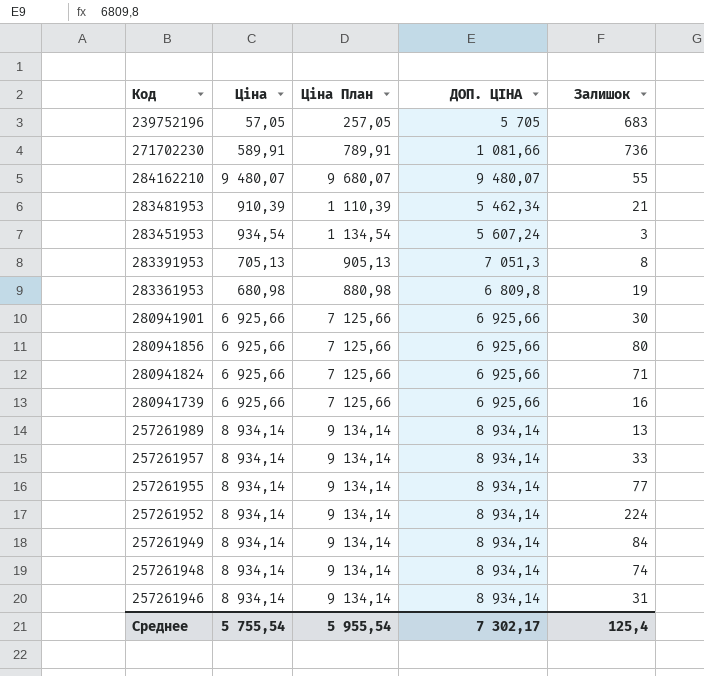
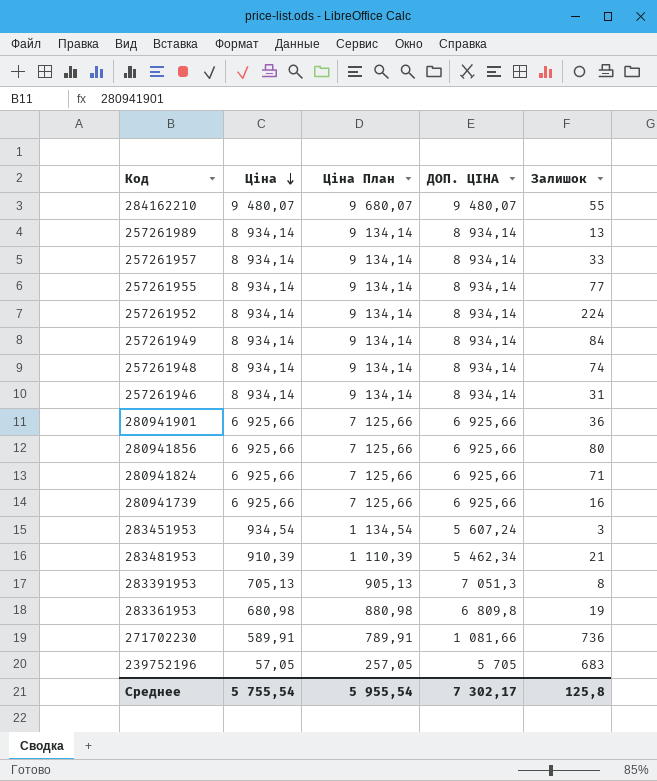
row order: none -> Ціна descending
280941901 | Залишок: 30 -> 36
Среднее | Залишок: 125,4 -> 125,8

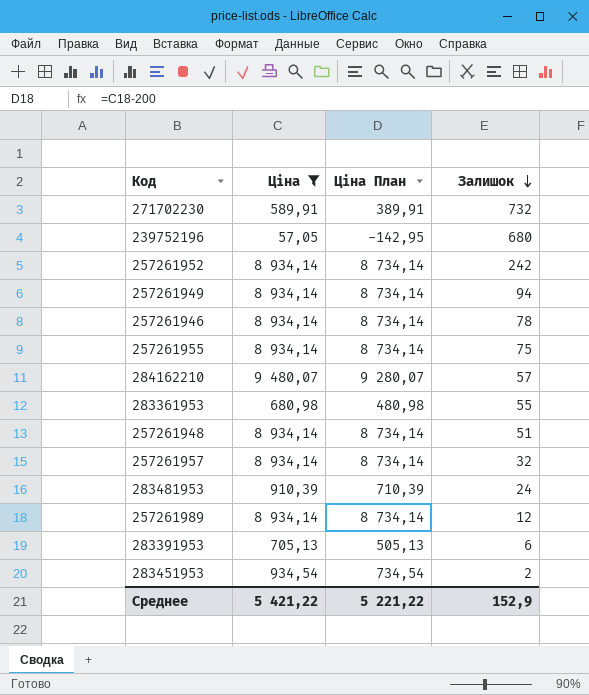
filter: none -> Ціна != 6 925,66
row order: Ціна descending -> Залишок descending
column ДОП. ЦІНА | position: 4 -> none
column Ціна План | formula: [Ціна] + 200 -> [Ціна] - 200
271702230 | Залишок: 736 -> 732
239752196 | Залишок: 683 -> 680
257261952 | Залишок: 224 -> 242
257261949 | Залишок: 84 -> 94
257261946 | Залишок: 31 -> 78
257261955 | Залишок: 77 -> 75
284162210 | Залишок: 55 -> 57
283361953 | Залишок: 19 -> 55
257261948 | Залишок: 74 -> 51
257261957 | Залишок: 33 -> 32
283481953 | Залишок: 21 -> 24
257261989 | Залишок: 13 -> 12
283391953 | Залишок: 8 -> 6
283451953 | Залишок: 3 -> 2
Среднее | Ціна: 5 755,54 -> 5 421,22
Среднее | Ціна План: 5 955,54 -> 5 221,22
Среднее | Залишок: 125,8 -> 152,9

